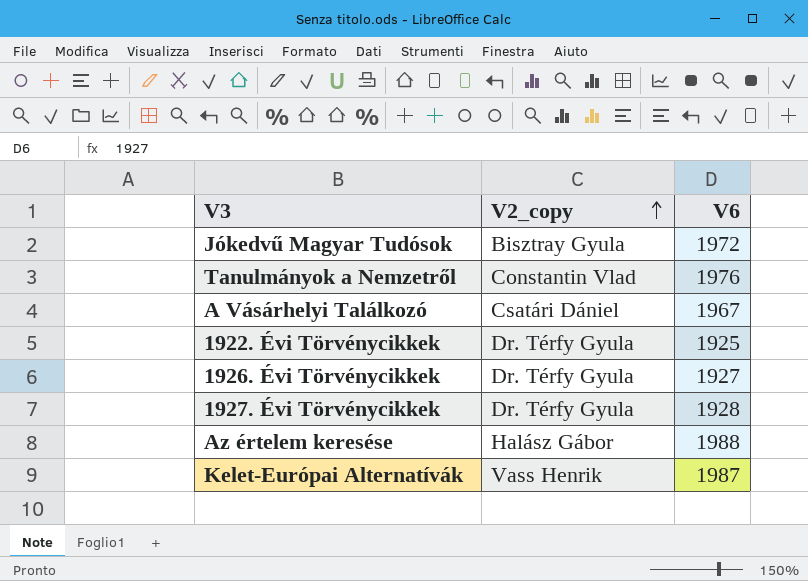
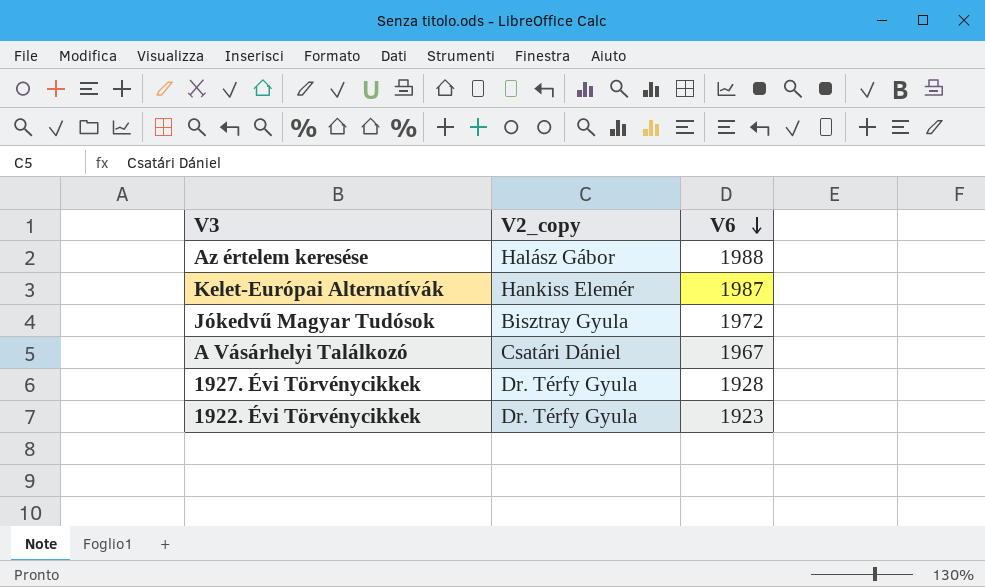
row order: V2_copy ascending -> V6 descending
row Tanulmányok a Nemzetről: Constantin Vlad | 1976 -> none
row 1926. Évi Törvénycikkek: Dr. Térfy Gyula | 1927 -> none
Kelet-Európai Alternatívák | V2_copy: Vass Henrik -> Hankiss Elemér
1922. Évi Törvénycikkek | V6: 1925 -> 1923

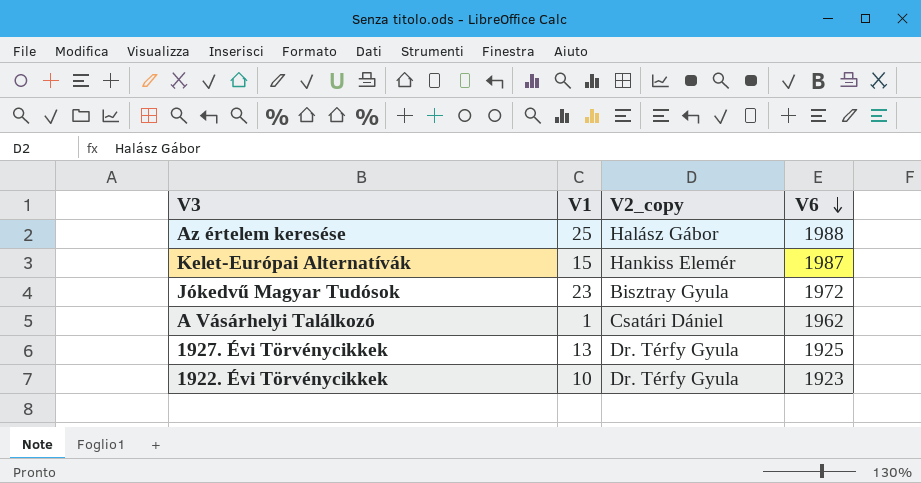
column V1 | position: none -> 2
A Vásárhelyi Találkozó | V6: 1967 -> 1962
1927. Évi Törvénycikkek | V6: 1928 -> 1925

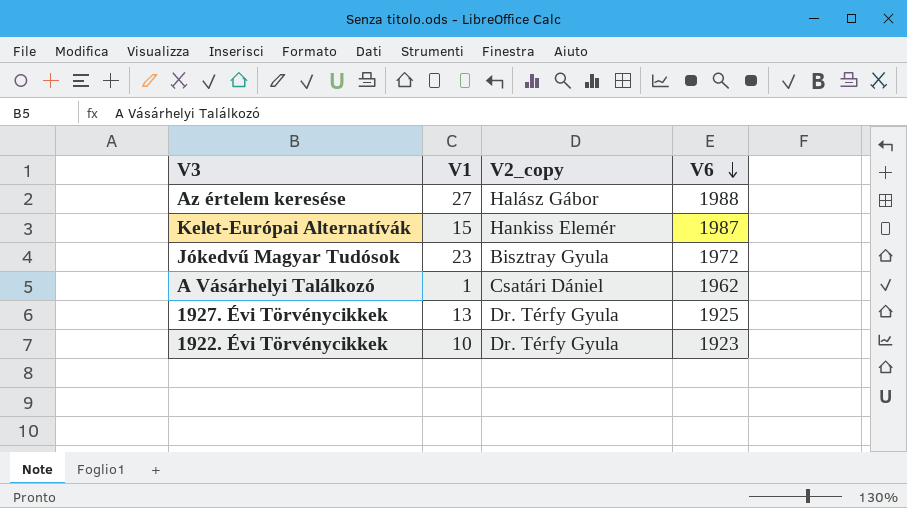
Az értelem keresése | V1: 25 -> 27

